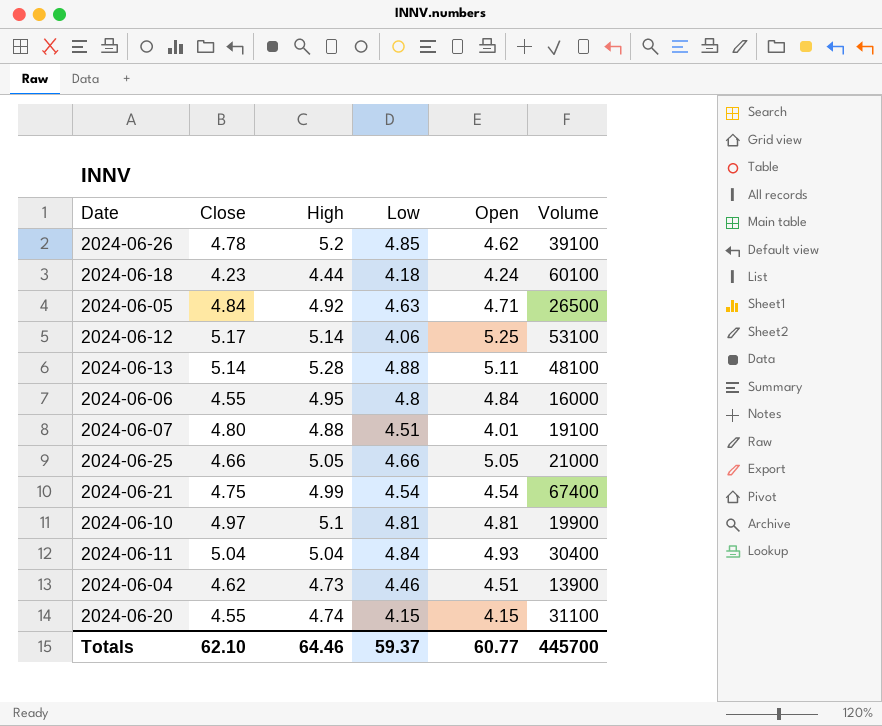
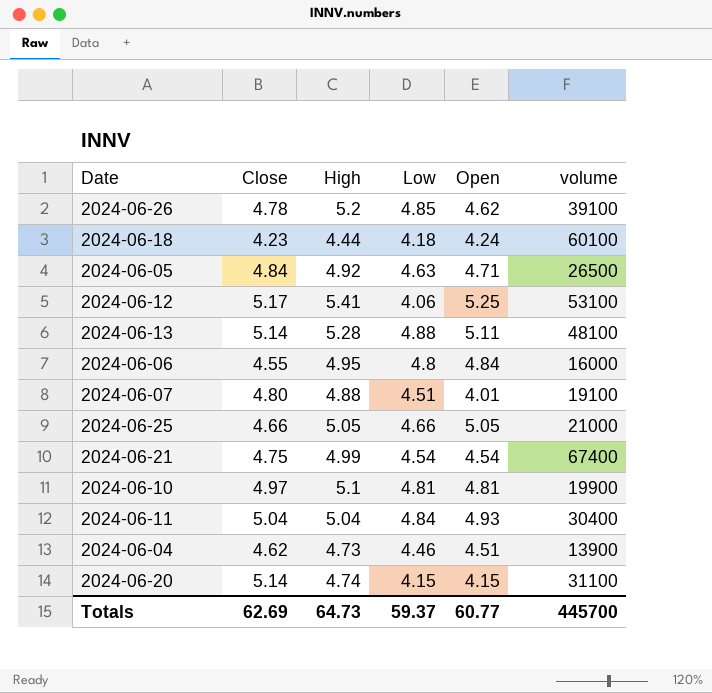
column name: Volume -> volume
2024-06-12 | High: 5.14 -> 5.41
2024-06-20 | Close: 4.55 -> 5.14
Totals | Close: 62.10 -> 62.69
Totals | High: 64.46 -> 64.73

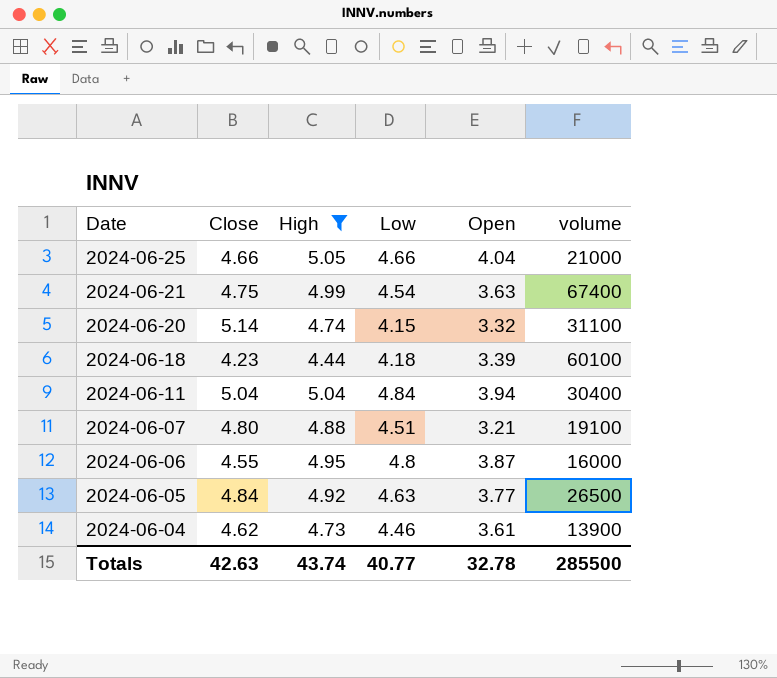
filter: none -> High <= 5.05
row order: none -> Date descending
2024-06-25 | Open: 5.05 -> 4.04
2024-06-21 | Open: 4.54 -> 3.63
2024-06-20 | Open: 4.15 -> 3.32
2024-06-18 | Open: 4.24 -> 3.39
2024-06-11 | Open: 4.93 -> 3.94
2024-06-07 | Open: 4.01 -> 3.21
2024-06-06 | Open: 4.84 -> 3.87
2024-06-05 | Open: 4.71 -> 3.77
2024-06-04 | Open: 4.51 -> 3.61
Totals | Close: 62.69 -> 42.63
Totals | High: 64.73 -> 43.74
Totals | Low: 59.37 -> 40.77
Totals | Open: 60.77 -> 32.78
Totals | volume: 445700 -> 285500

